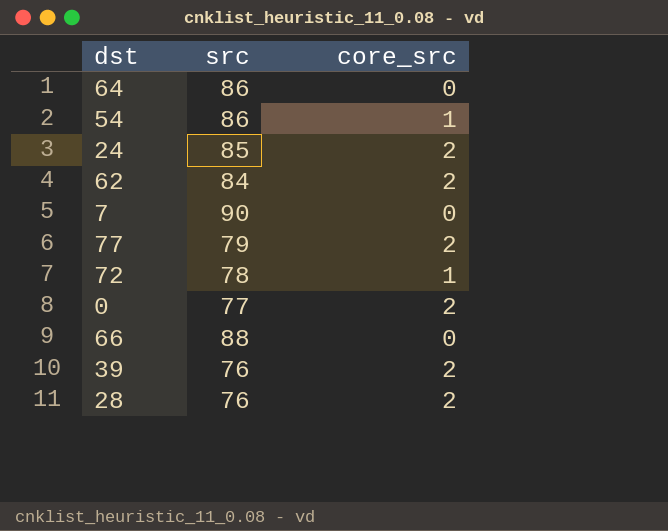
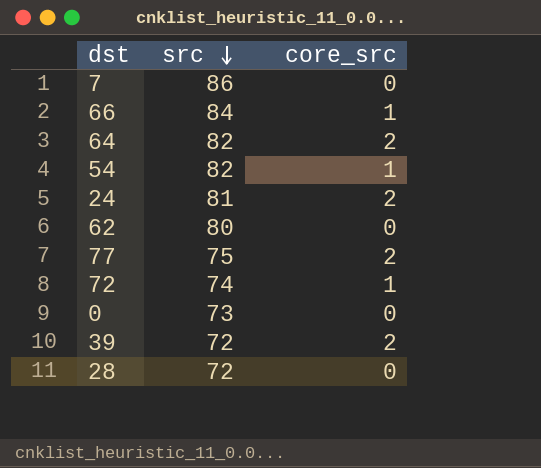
row order: none -> src descending
7 | src: 90 -> 86
66 | src: 88 -> 84
66 | core_src: 0 -> 1
64 | src: 86 -> 82
64 | core_src: 0 -> 2
54 | src: 86 -> 82
24 | src: 85 -> 81
62 | src: 84 -> 80
62 | core_src: 2 -> 0
77 | src: 79 -> 75
72 | src: 78 -> 74
0 | src: 77 -> 73
0 | core_src: 2 -> 0
39 | src: 76 -> 72
28 | src: 76 -> 72
28 | core_src: 2 -> 0

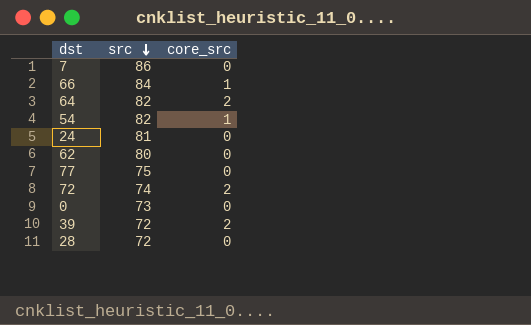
24 | core_src: 2 -> 0
77 | core_src: 2 -> 0
72 | core_src: 1 -> 2

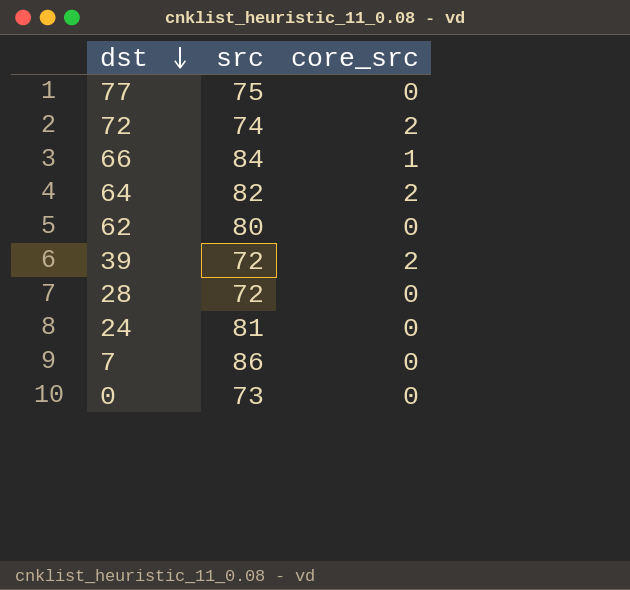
row order: src descending -> dst descending
row 54: 82 | 1 -> none

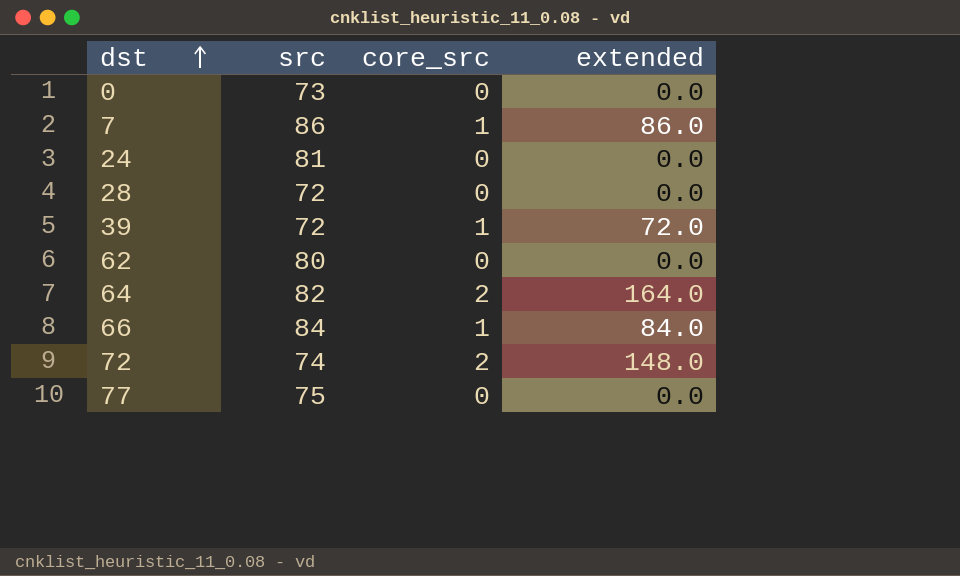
row order: dst descending -> dst ascending
column extended | formula: none -> [src] * [core_src]
7 | core_src: 0 -> 1
39 | core_src: 2 -> 1

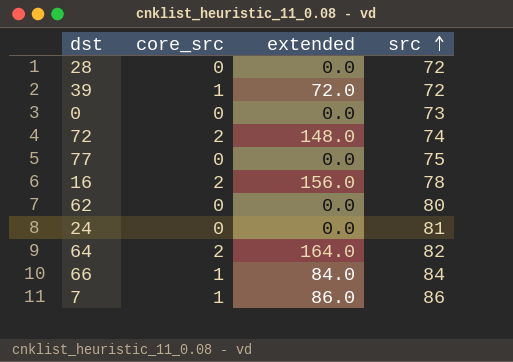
row order: dst ascending -> src ascending
column src | position: 2 -> 4
row 16: none -> 2 | 156.0 | 78

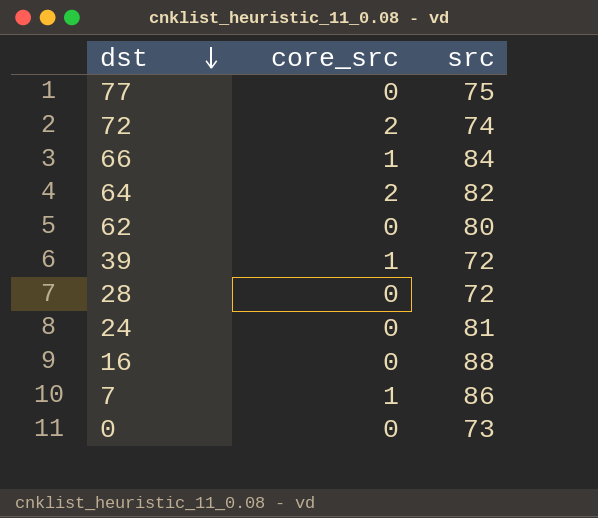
row order: src ascending -> dst descending
column extended | formula: [core_src] * [src] -> none
16 | core_src: 2 -> 0
16 | src: 78 -> 88

